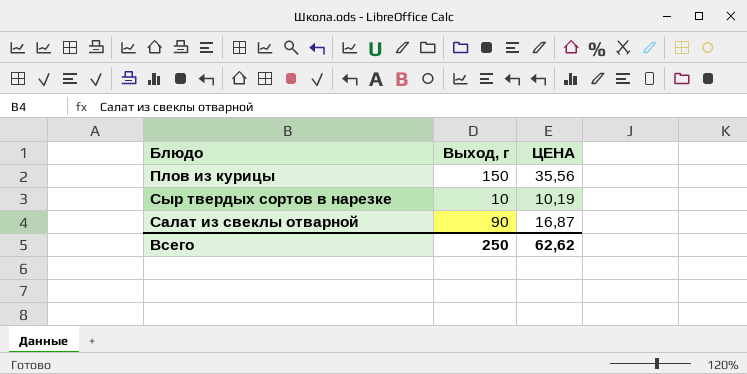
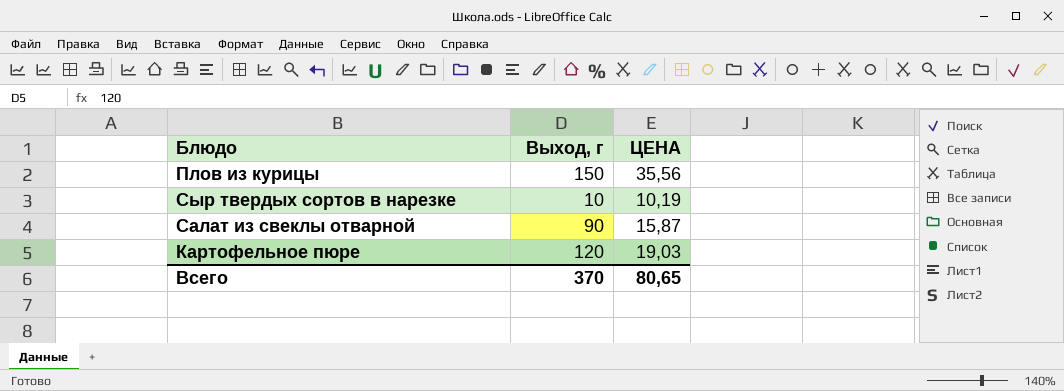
Салат из свеклы отварной | ЦЕНА: 16,87 -> 15,87
row Картофельное пюре: none -> 120 | 19,03
Всего | Выход, г: 250 -> 370
Всего | ЦЕНА: 62,62 -> 80,65

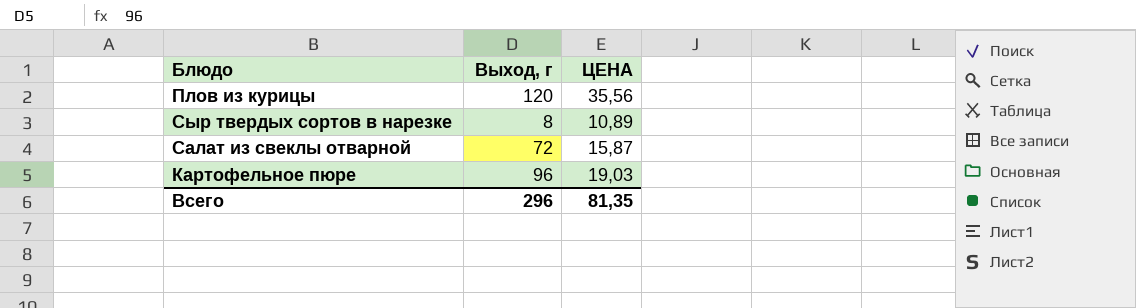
Плов из курицы | Выход, г: 150 -> 120
Сыр твердых сортов в нарезке | Выход, г: 10 -> 8
Сыр твердых сортов в нарезке | ЦЕНА: 10,19 -> 10,89
Салат из свеклы отварной | Выход, г: 90 -> 72
Картофельное пюре | Выход, г: 120 -> 96
Всего | Выход, г: 370 -> 296
Всего | ЦЕНА: 80,65 -> 81,35

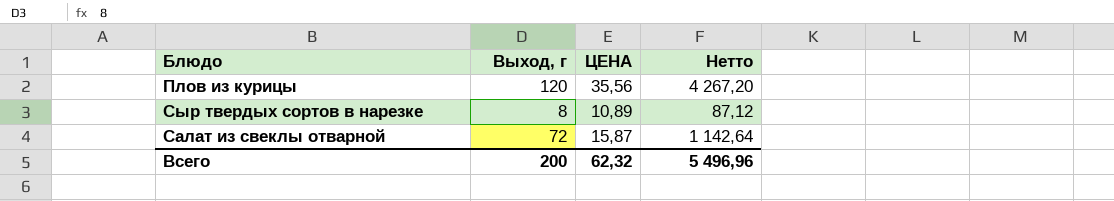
column Нетто | formula: none -> [Выход, г] * [ЦЕНА]
row Картофельное пюре: 96 | 19,03 -> none
Всего | Выход, г: 296 -> 200
Всего | ЦЕНА: 81,35 -> 62,32

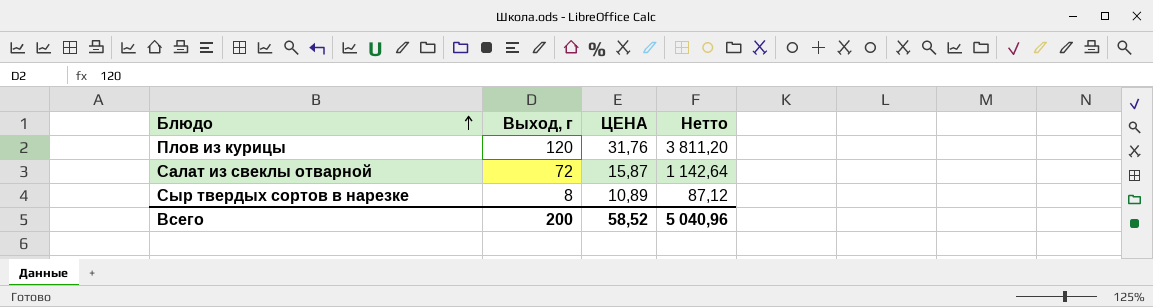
row order: none -> Блюдо ascending
Плов из курицы | ЦЕНА: 35,56 -> 31,76
Плов из курицы | Нетто: 4 267,20 -> 3 811,20
Всего | ЦЕНА: 62,32 -> 58,52
Всего | Нетто: 5 496,96 -> 5 040,96

